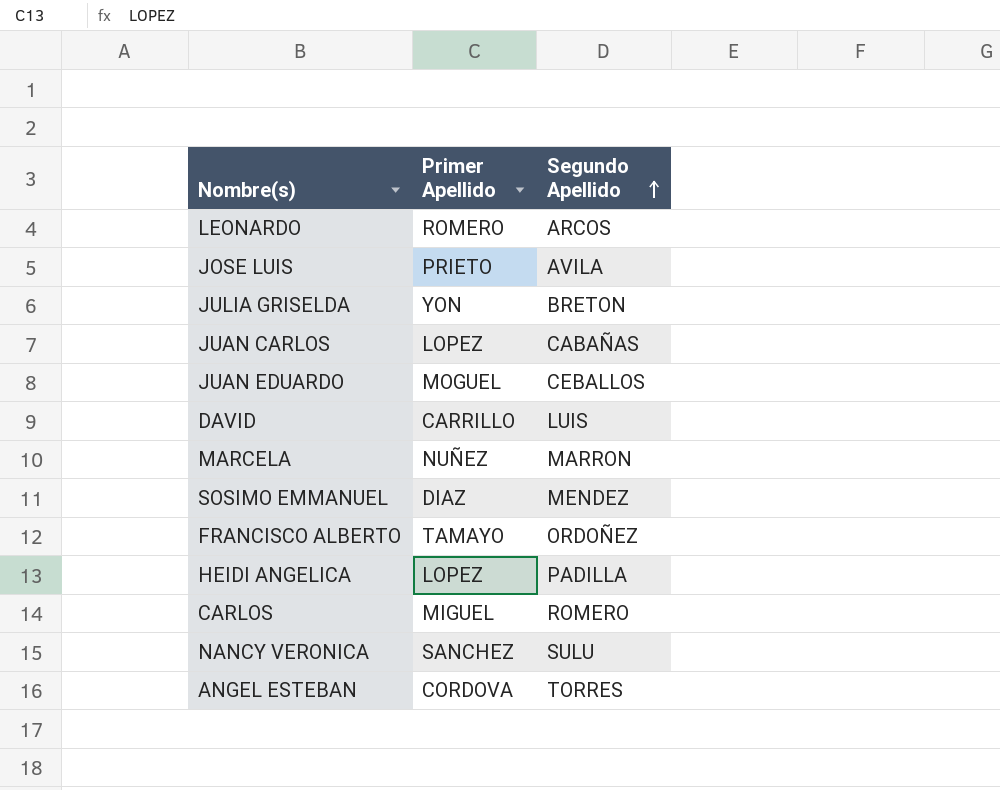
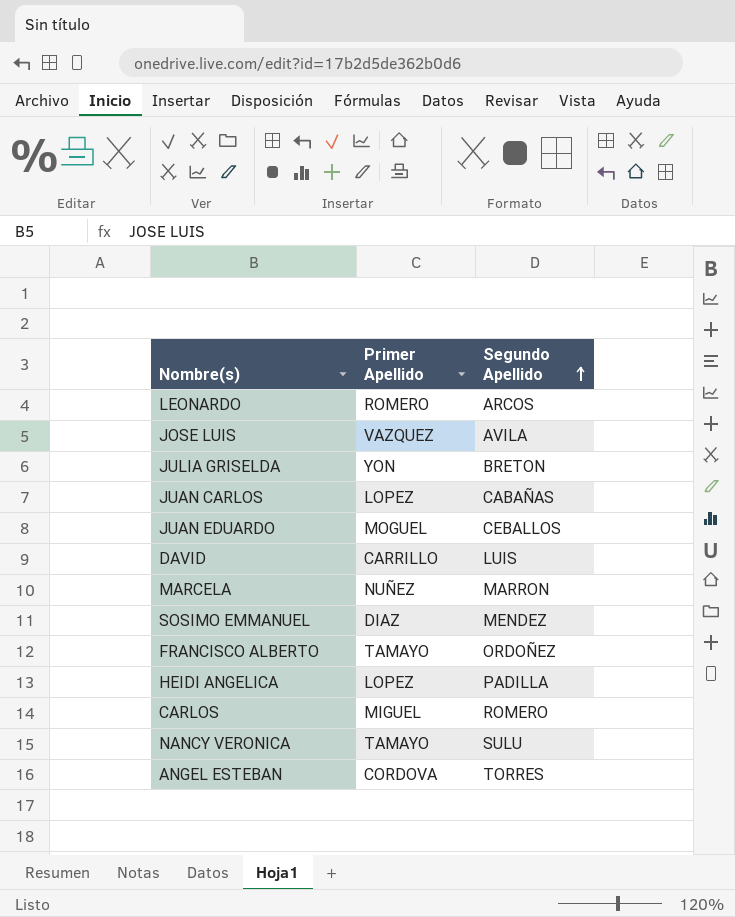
JOSE LUIS | Primer Apellido: PRIETO -> VAZQUEZ
NANCY VERONICA | Primer Apellido: SANCHEZ -> TAMAYO

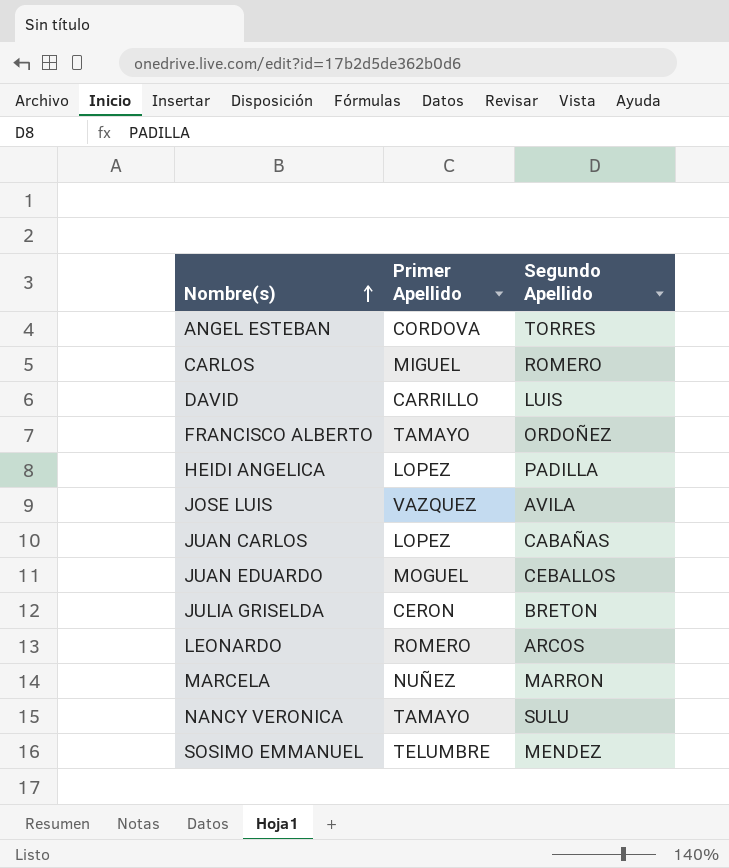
row order: Segundo Apellido ascending -> Nombre(s) ascending
JULIA GRISELDA | Primer Apellido: YON -> CERON
SOSIMO EMMANUEL | Primer Apellido: DIAZ -> TELUMBRE

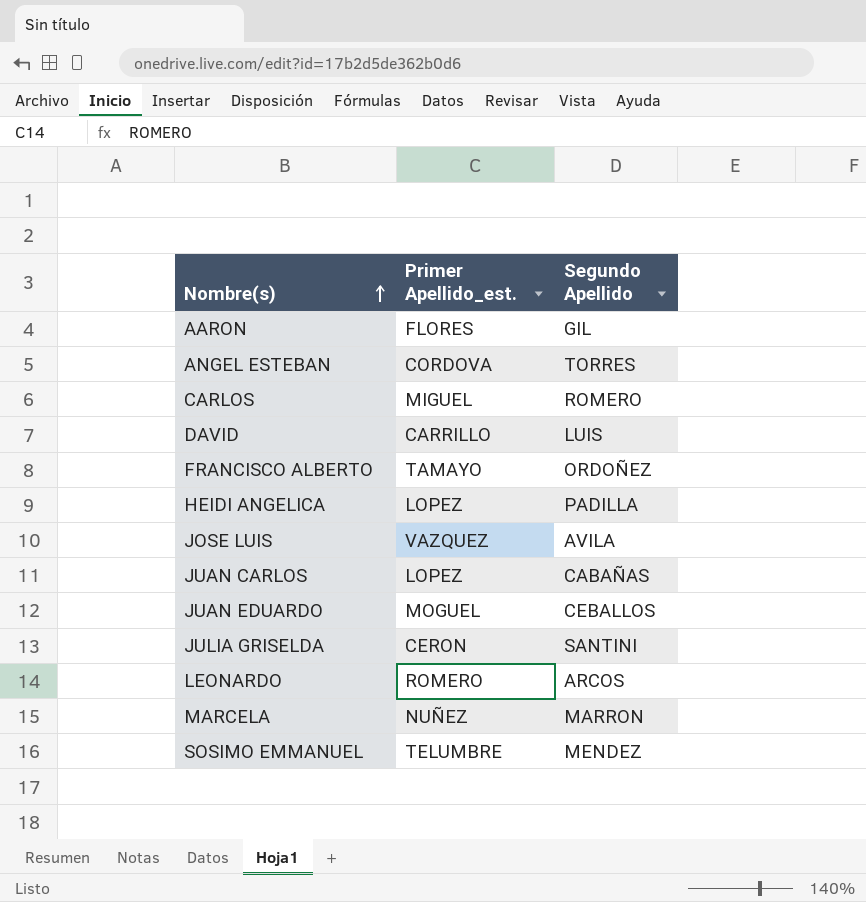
column name: Primer Apellido -> Primer Apellido_est.
row NANCY VERONICA: TAMAYO | SULU -> none
row AARON: none -> FLORES | GIL
JULIA GRISELDA | Segundo Apellido: BRETON -> SANTINI

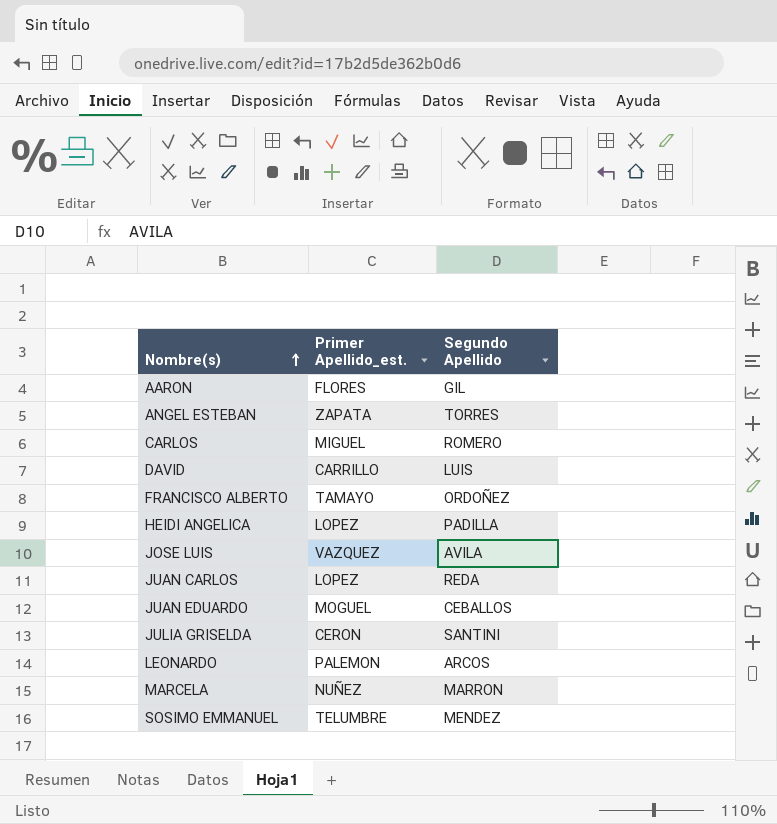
ANGEL ESTEBAN | Primer Apellido_est.: CORDOVA -> ZAPATA
JUAN CARLOS | Segundo Apellido: CABAÑAS -> REDA
LEONARDO | Primer Apellido_est.: ROMERO -> PALEMON

